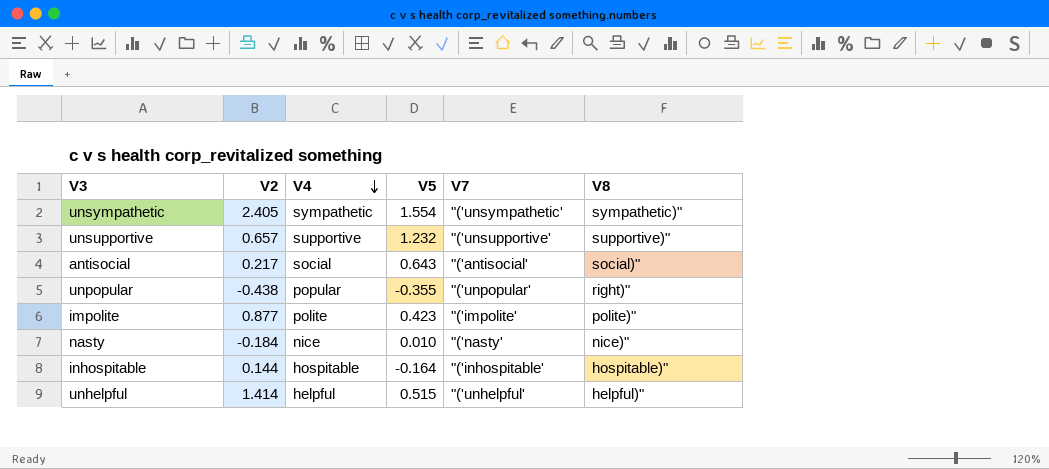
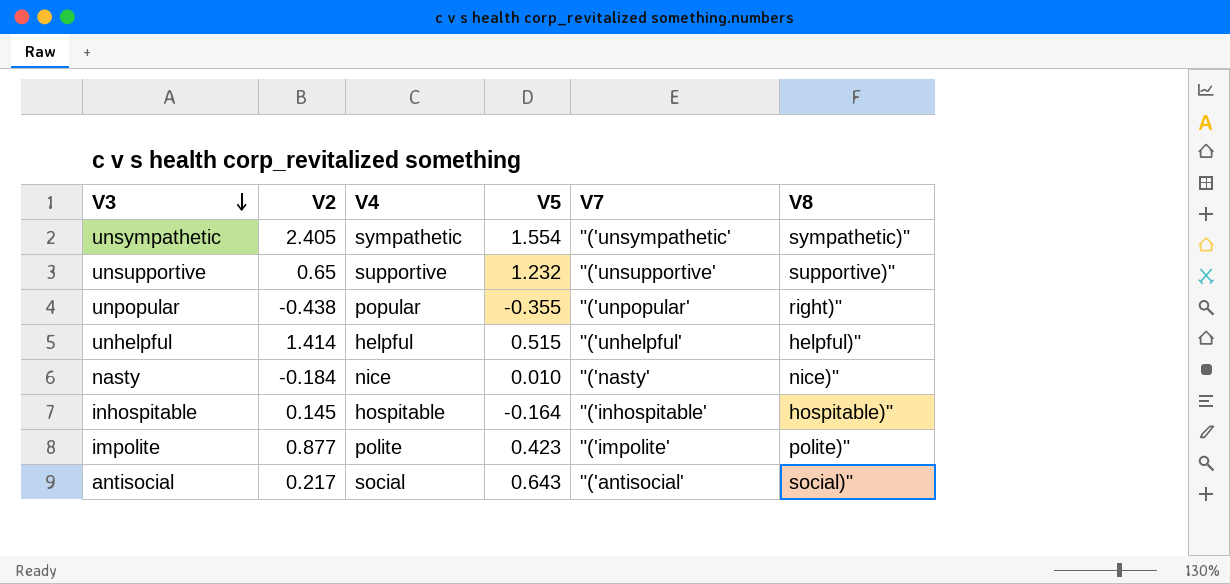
row order: V4 descending -> V3 descending
unsupportive | V2: 0.657 -> 0.65
inhospitable | V2: 0.144 -> 0.145

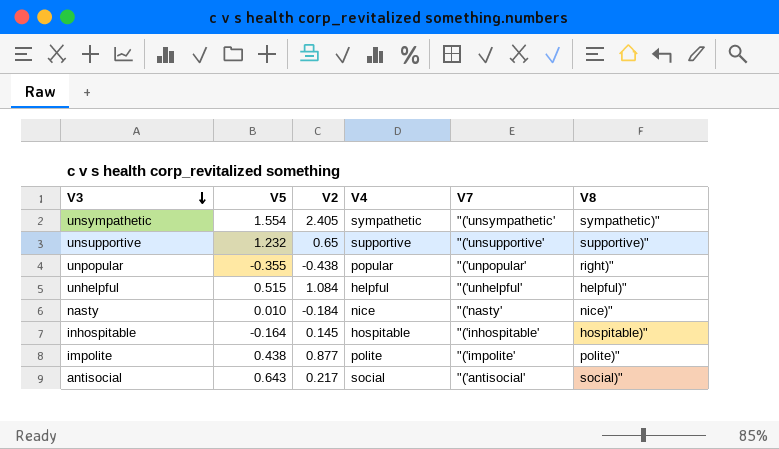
column V5 | position: 4 -> 2
unhelpful | V2: 1.414 -> 1.084
impolite | V5: 0.423 -> 0.438

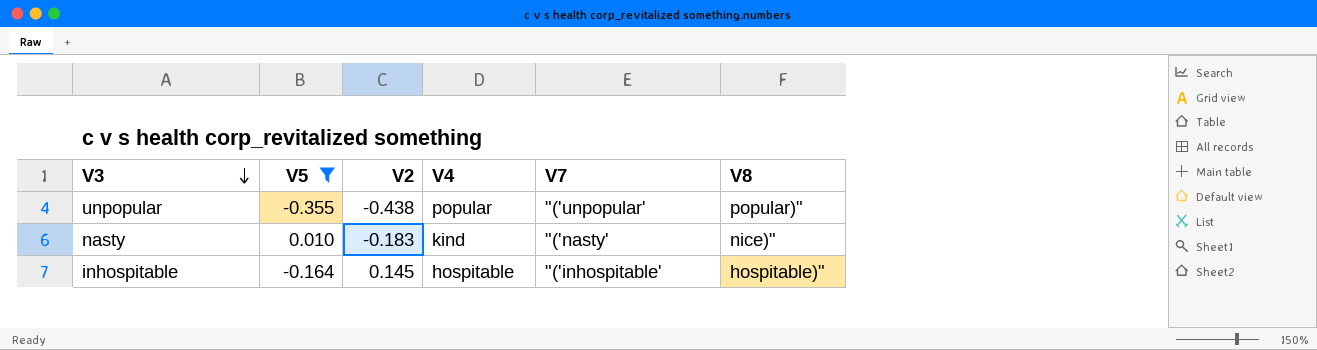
filter: none -> V5 <= 0.010
unpopular | V8: right)" -> popular)"
nasty | V2: -0.184 -> -0.183
nasty | V4: nice -> kind

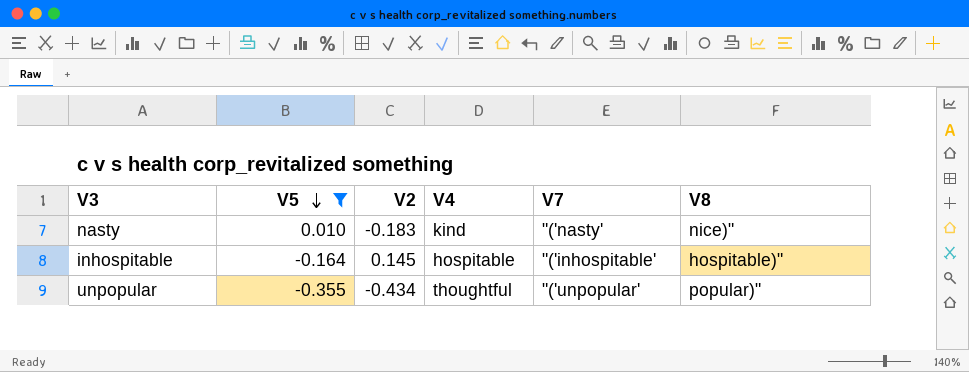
row order: V3 descending -> V5 descending
unpopular | V2: -0.438 -> -0.434
unpopular | V4: popular -> thoughtful

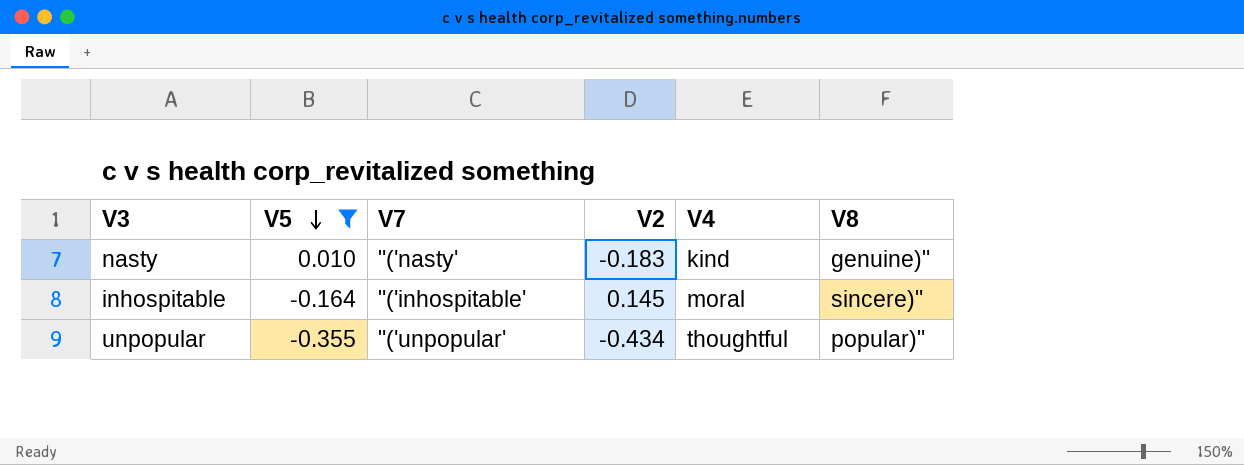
column V7 | position: 5 -> 3
nasty | V8: nice)" -> genuine)"
inhospitable | V4: hospitable -> moral
inhospitable | V8: hospitable)" -> sincere)"

